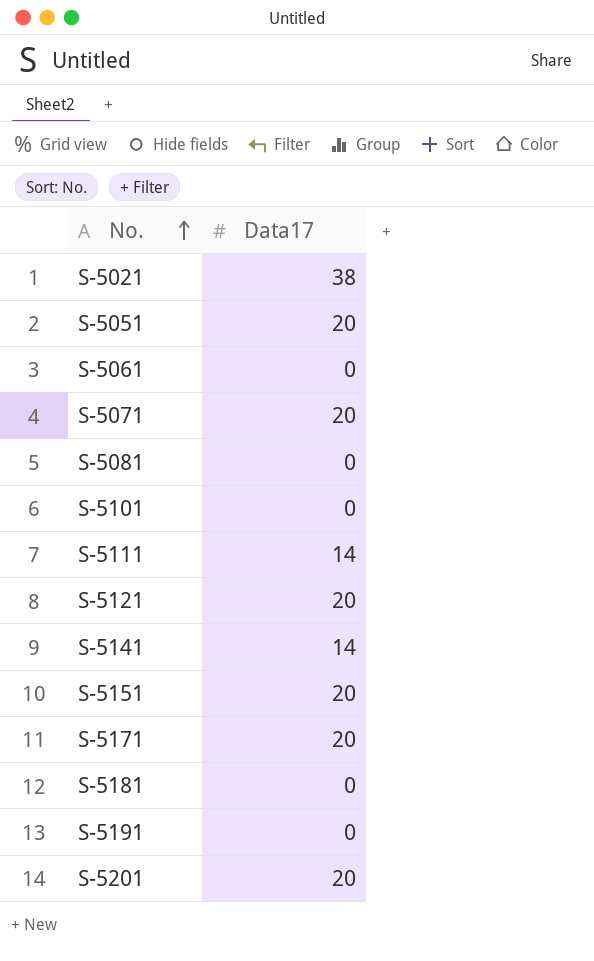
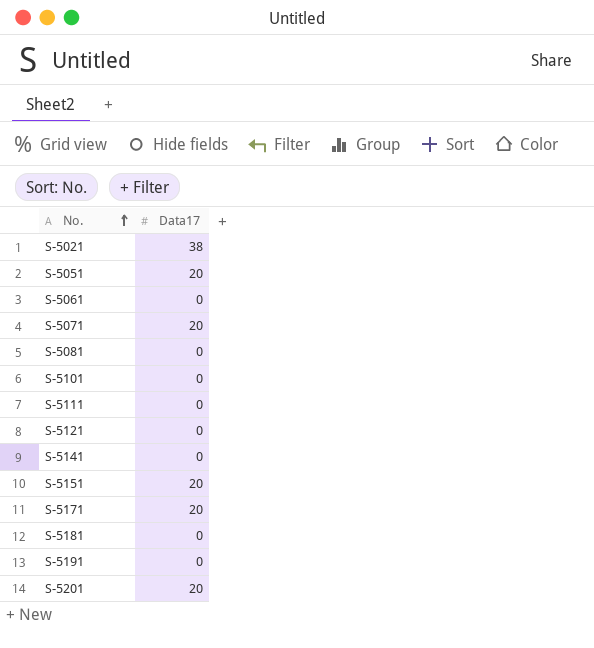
S-5111 | Data17: 14 -> 0
S-5121 | Data17: 20 -> 0
S-5141 | Data17: 14 -> 0

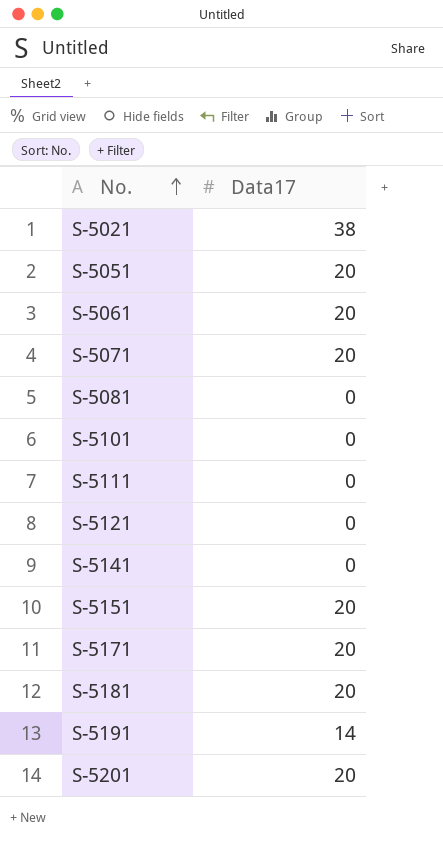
S-5061 | Data17: 0 -> 20
S-5181 | Data17: 0 -> 20
S-5191 | Data17: 0 -> 14

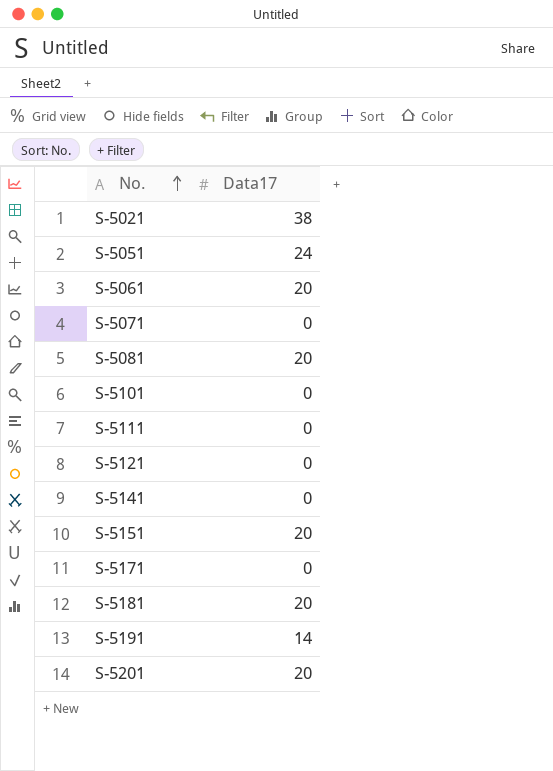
S-5051 | Data17: 20 -> 24
S-5071 | Data17: 20 -> 0
S-5081 | Data17: 0 -> 20
S-5171 | Data17: 20 -> 0

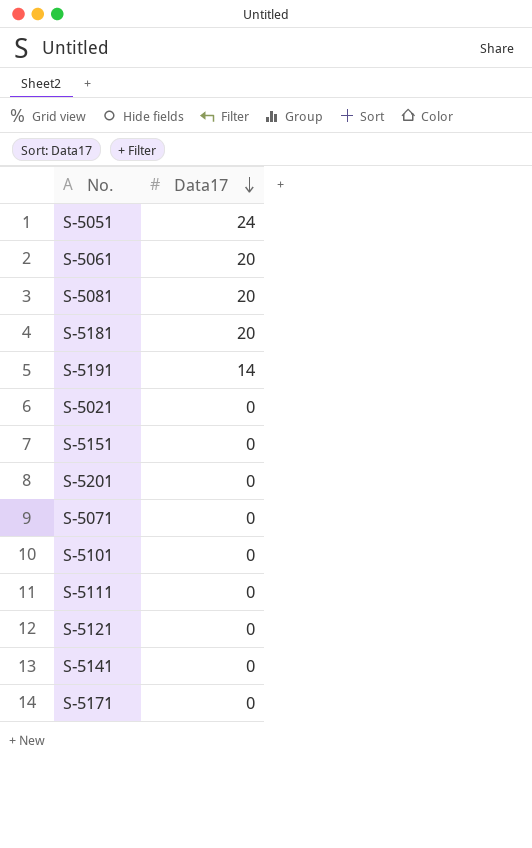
row order: No. ascending -> Data17 descending
S-5021 | Data17: 38 -> 0
S-5151 | Data17: 20 -> 0
S-5201 | Data17: 20 -> 0

